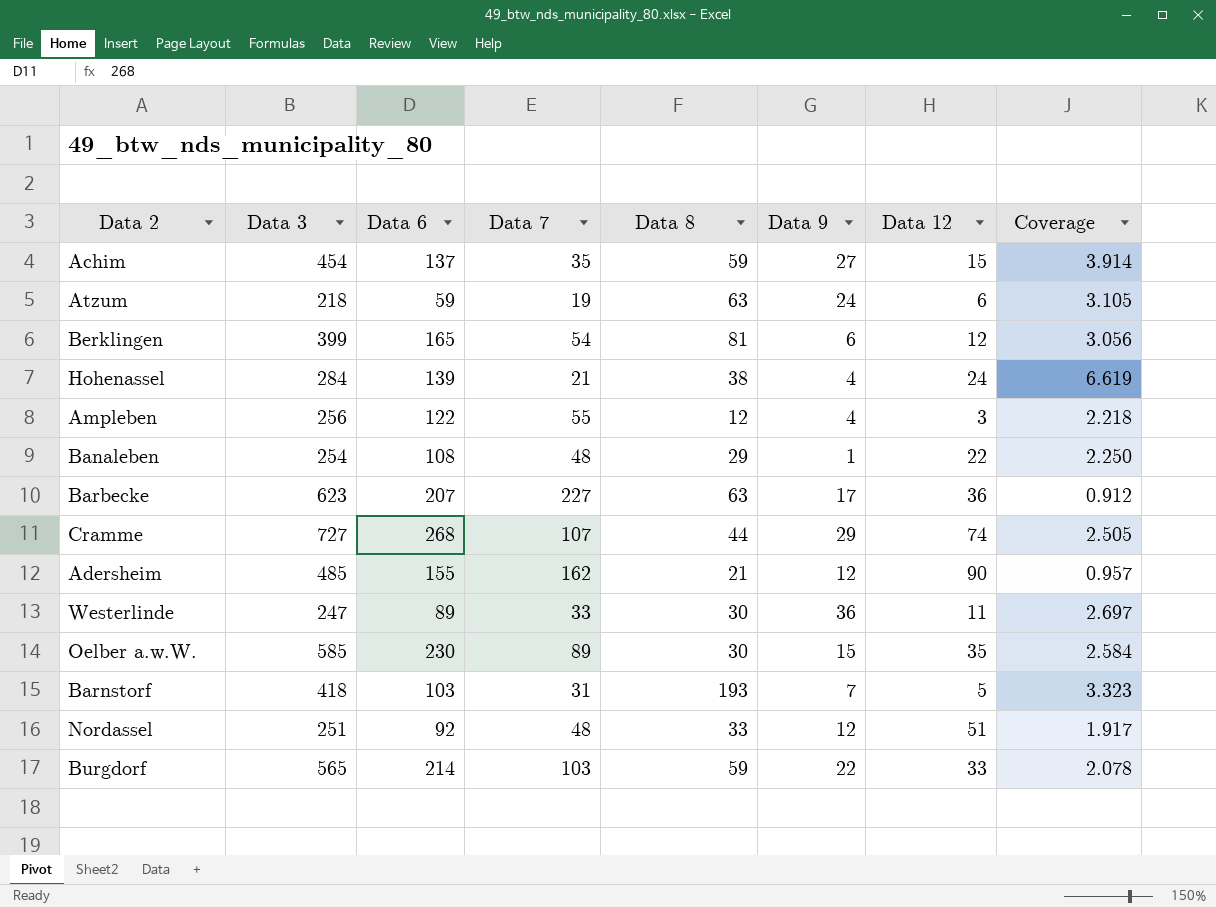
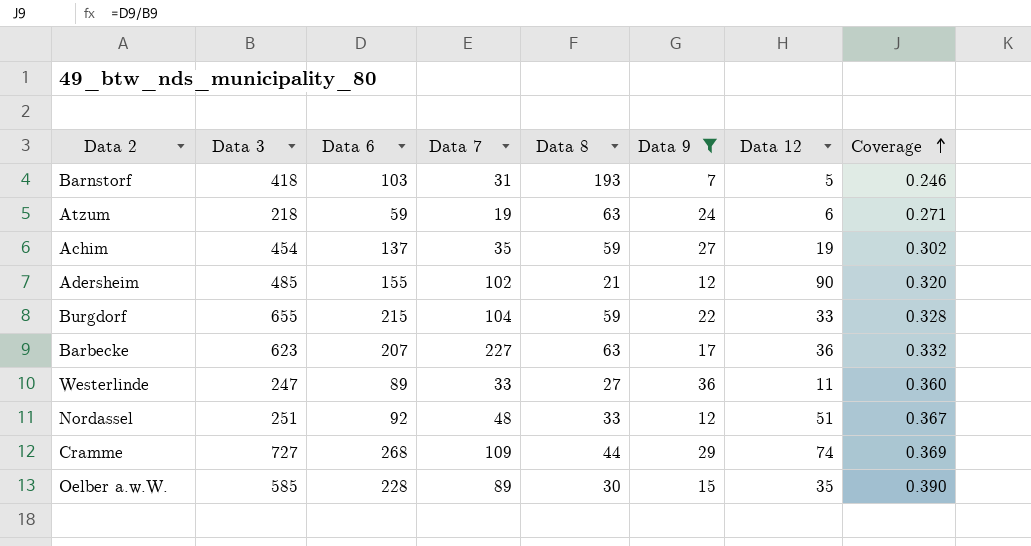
filter: none -> Data 9 >= 7
row order: none -> Coverage ascending
column Coverage | formula: [Data 6] / [Data 7] -> [Data 6] / [Data 3]
Achim | Data 12: 15 -> 19
Adersheim | Data 7: 162 -> 102
Burgdorf | Data 3: 565 -> 655
Burgdorf | Data 6: 214 -> 215
Burgdorf | Data 7: 103 -> 104
Westerlinde | Data 8: 30 -> 27
Cramme | Data 7: 107 -> 109
Oelber a.w.W. | Data 6: 230 -> 228

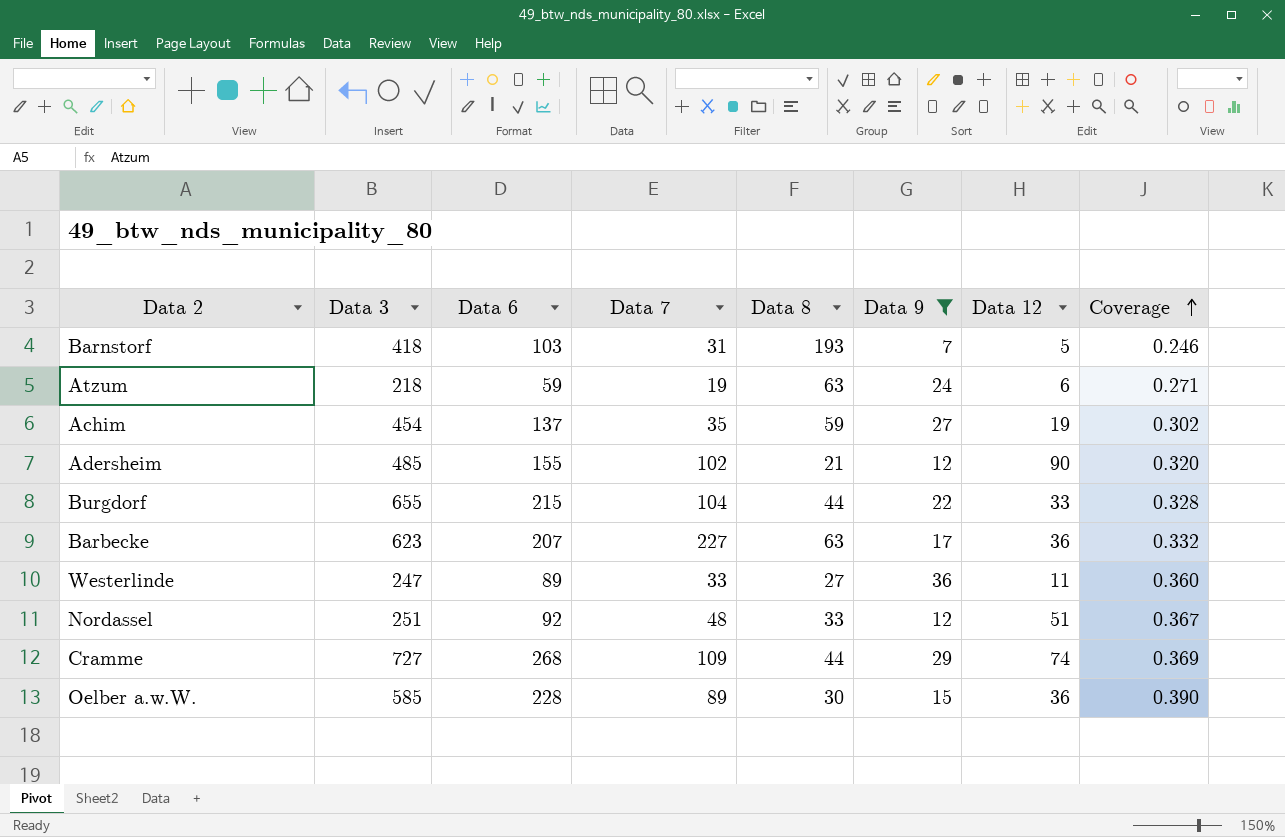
Burgdorf | Data 8: 59 -> 44
Oelber a.w.W. | Data 12: 35 -> 36

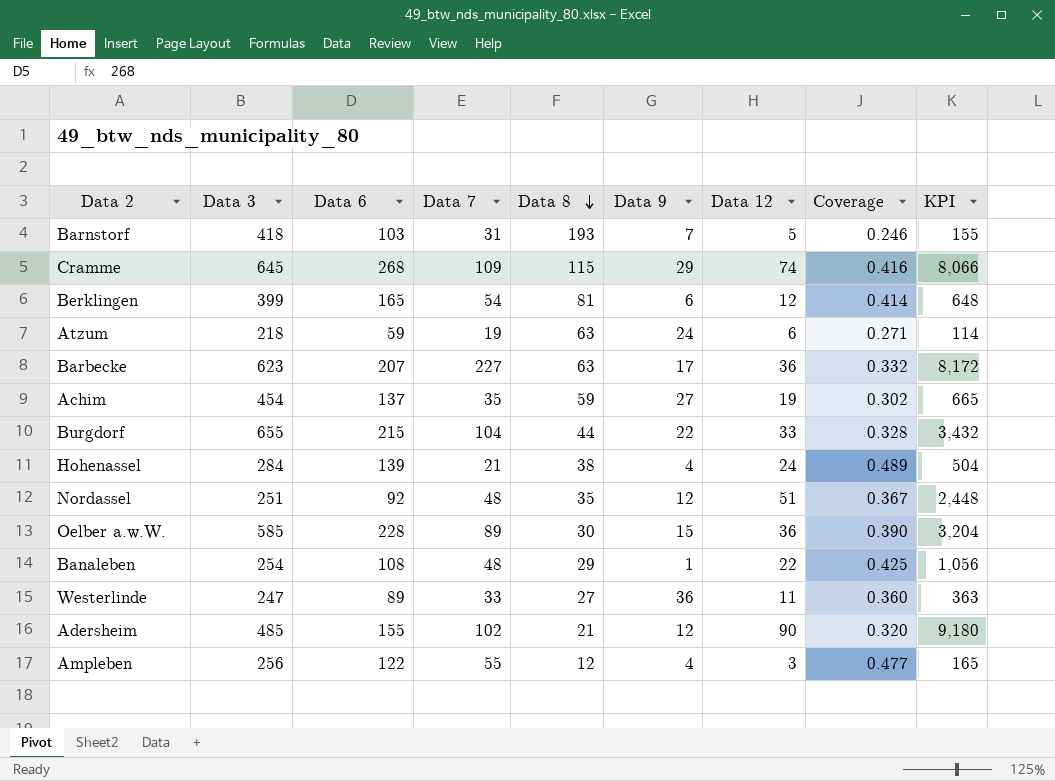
filter: Data 9 >= 7 -> none
row order: Coverage ascending -> Data 8 descending
column KPI | formula: none -> [Data 7] * [Data 12]
Cramme | Data 3: 727 -> 645
Cramme | Data 8: 44 -> 115
Cramme | Coverage: 0.369 -> 0.416
Nordassel | Data 8: 33 -> 35

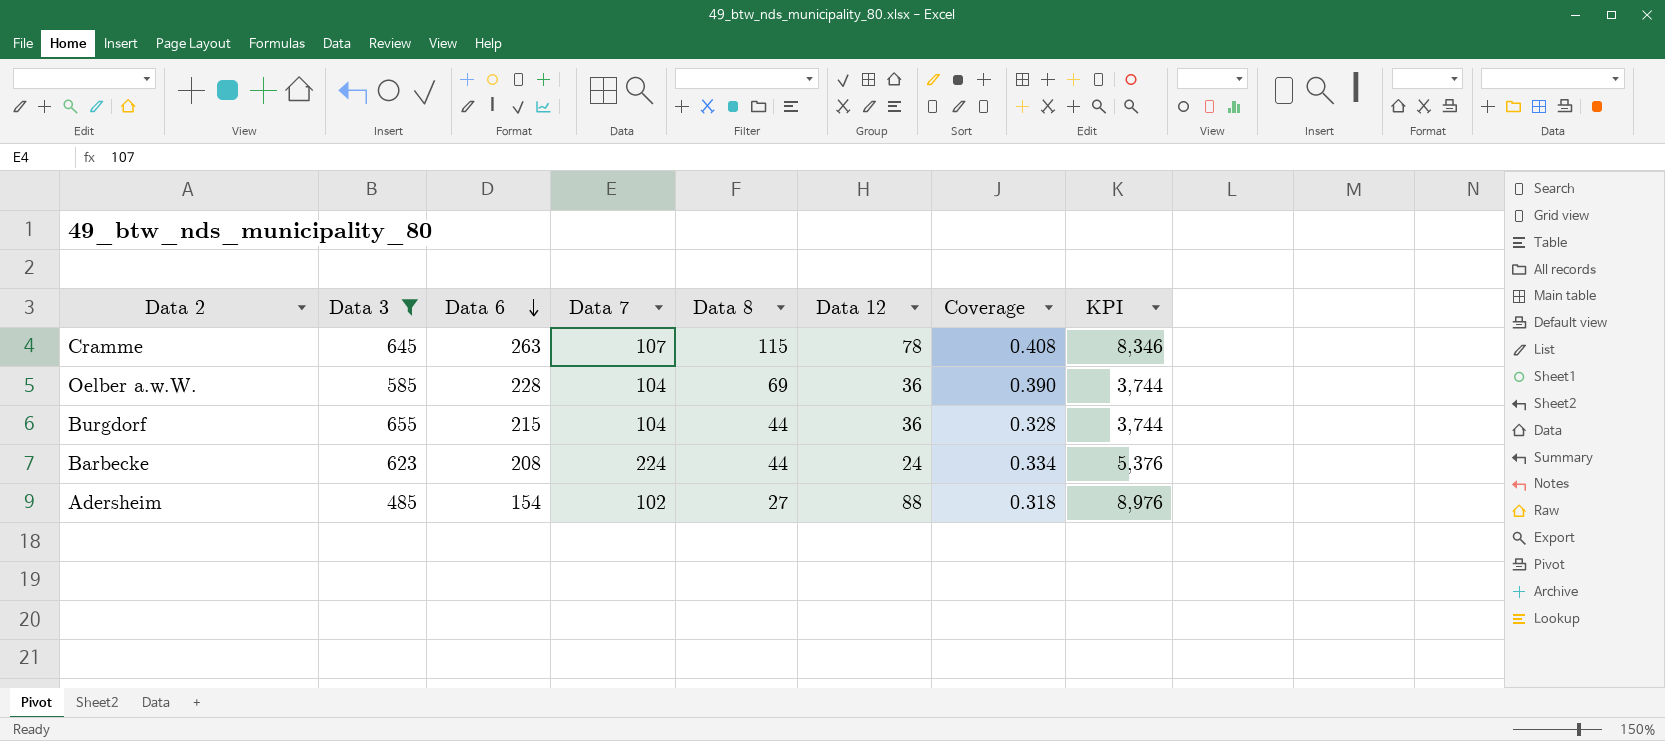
filter: none -> Data 3 >= 485
row order: Data 8 descending -> Data 6 descending
column Data 9 | position: 6 -> none
Cramme | Data 6: 268 -> 263
Cramme | Data 7: 109 -> 107
Cramme | Data 12: 74 -> 78
Cramme | Coverage: 0.416 -> 0.408
Cramme | KPI: 8,066 -> 8,346
Oelber a.w.W. | Data 7: 89 -> 104
Oelber a.w.W. | Data 8: 30 -> 69
Oelber a.w.W. | KPI: 3,204 -> 3,744
Burgdorf | Data 12: 33 -> 36
Burgdorf | KPI: 3,432 -> 3,744
Barbecke | Data 6: 207 -> 208
Barbecke | Data 7: 227 -> 224
Barbecke | Data 8: 63 -> 44
Barbecke | Data 12: 36 -> 24
Barbecke | Coverage: 0.332 -> 0.334
Barbecke | KPI: 8,172 -> 5,376
Adersheim | Data 6: 155 -> 154
Adersheim | Data 8: 21 -> 27
Adersheim | Data 12: 90 -> 88
Adersheim | Coverage: 0.320 -> 0.318
Adersheim | KPI: 9,180 -> 8,976

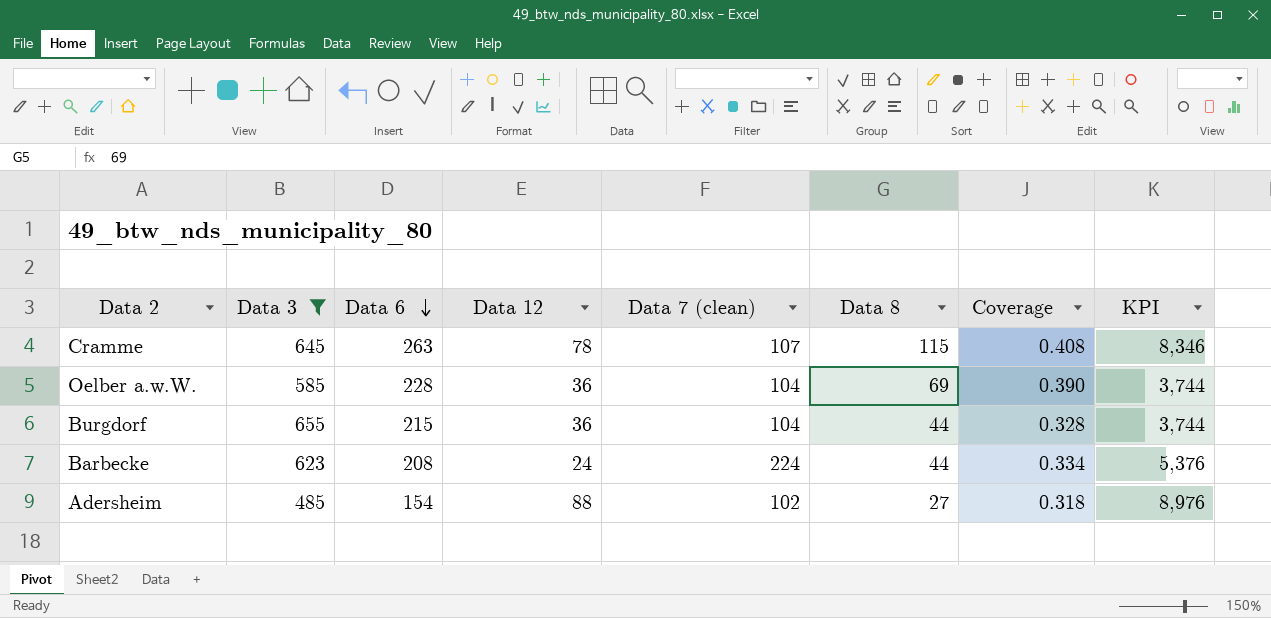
column Data 12 | position: 6 -> 4
column name: Data 7 -> Data 7 (clean)

